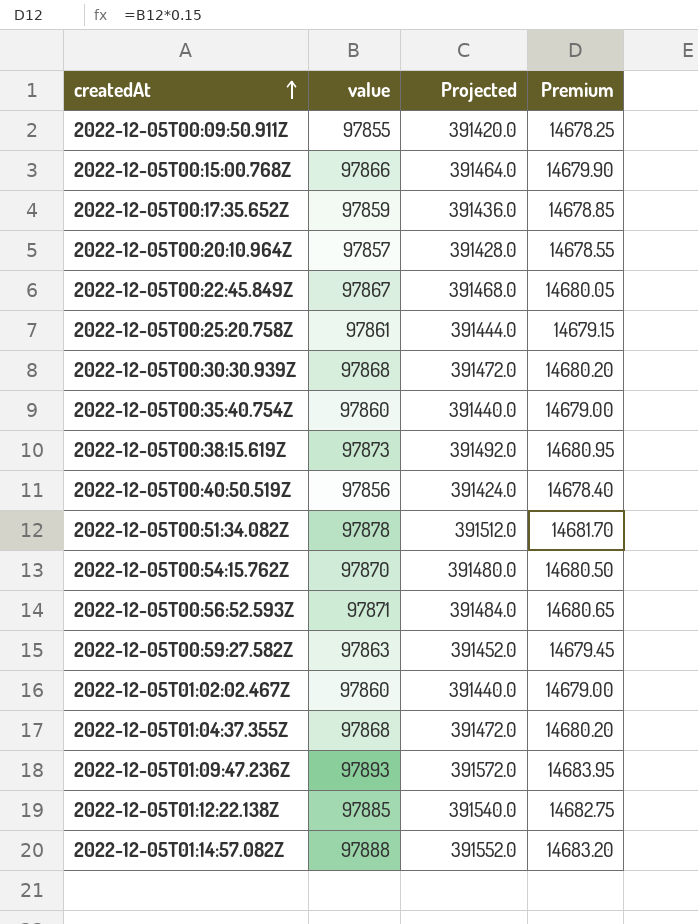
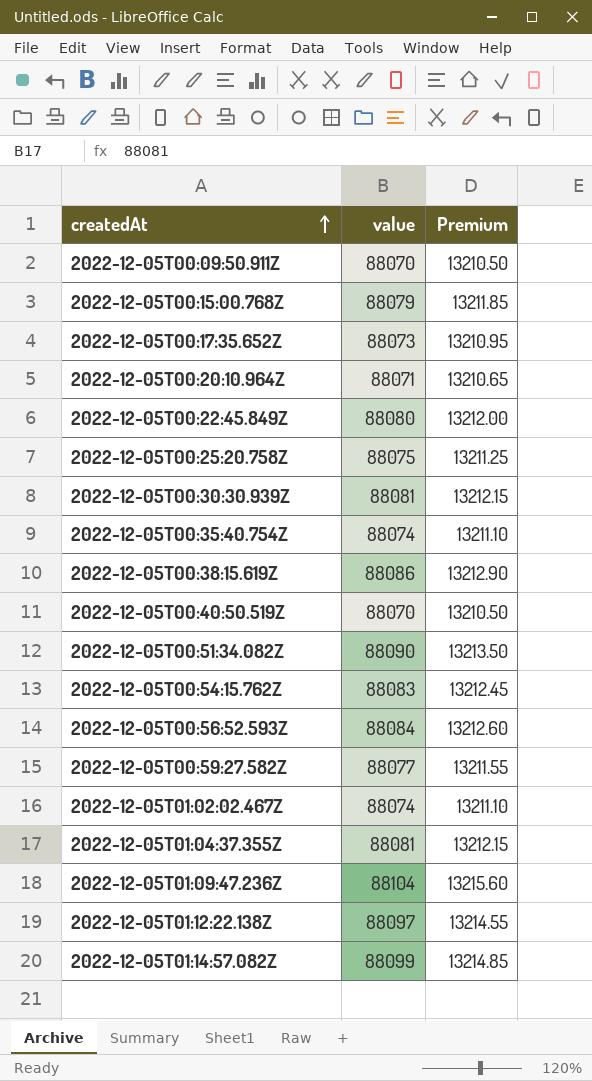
column Projected | formula: [value] * 4 -> none
2022-12-05T00:09:50.911Z | value: 97855 -> 88070
2022-12-05T00:09:50.911Z | Premium: 14678.25 -> 13210.50
2022-12-05T00:15:00.768Z | value: 97866 -> 88079
2022-12-05T00:15:00.768Z | Premium: 14679.90 -> 13211.85
2022-12-05T00:17:35.652Z | value: 97859 -> 88073
2022-12-05T00:17:35.652Z | Premium: 14678.85 -> 13210.95
2022-12-05T00:20:10.964Z | value: 97857 -> 88071
2022-12-05T00:20:10.964Z | Premium: 14678.55 -> 13210.65
2022-12-05T00:22:45.849Z | value: 97867 -> 88080
2022-12-05T00:22:45.849Z | Premium: 14680.05 -> 13212.00
2022-12-05T00:25:20.758Z | value: 97861 -> 88075
2022-12-05T00:25:20.758Z | Premium: 14679.15 -> 13211.25
2022-12-05T00:30:30.939Z | value: 97868 -> 88081
2022-12-05T00:30:30.939Z | Premium: 14680.20 -> 13212.15
2022-12-05T00:35:40.754Z | value: 97860 -> 88074
2022-12-05T00:35:40.754Z | Premium: 14679.00 -> 13211.10
2022-12-05T00:38:15.619Z | value: 97873 -> 88086
2022-12-05T00:38:15.619Z | Premium: 14680.95 -> 13212.90
2022-12-05T00:40:50.519Z | value: 97856 -> 88070
2022-12-05T00:40:50.519Z | Premium: 14678.40 -> 13210.50
2022-12-05T00:51:34.082Z | value: 97878 -> 88090
2022-12-05T00:51:34.082Z | Premium: 14681.70 -> 13213.50
2022-12-05T00:54:15.762Z | value: 97870 -> 88083
2022-12-05T00:54:15.762Z | Premium: 14680.50 -> 13212.45
2022-12-05T00:56:52.593Z | value: 97871 -> 88084
2022-12-05T00:56:52.593Z | Premium: 14680.65 -> 13212.60
2022-12-05T00:59:27.582Z | value: 97863 -> 88077
2022-12-05T00:59:27.582Z | Premium: 14679.45 -> 13211.55
2022-12-05T01:02:02.467Z | value: 97860 -> 88074
2022-12-05T01:02:02.467Z | Premium: 14679.00 -> 13211.10
2022-12-05T01:04:37.355Z | value: 97868 -> 88081
2022-12-05T01:04:37.355Z | Premium: 14680.20 -> 13212.15
2022-12-05T01:09:47.236Z | value: 97893 -> 88104
2022-12-05T01:09:47.236Z | Premium: 14683.95 -> 13215.60
2022-12-05T01:12:22.138Z | value: 97885 -> 88097
2022-12-05T01:12:22.138Z | Premium: 14682.75 -> 13214.55
2022-12-05T01:14:57.082Z | value: 97888 -> 88099
2022-12-05T01:14:57.082Z | Premium: 14683.20 -> 13214.85

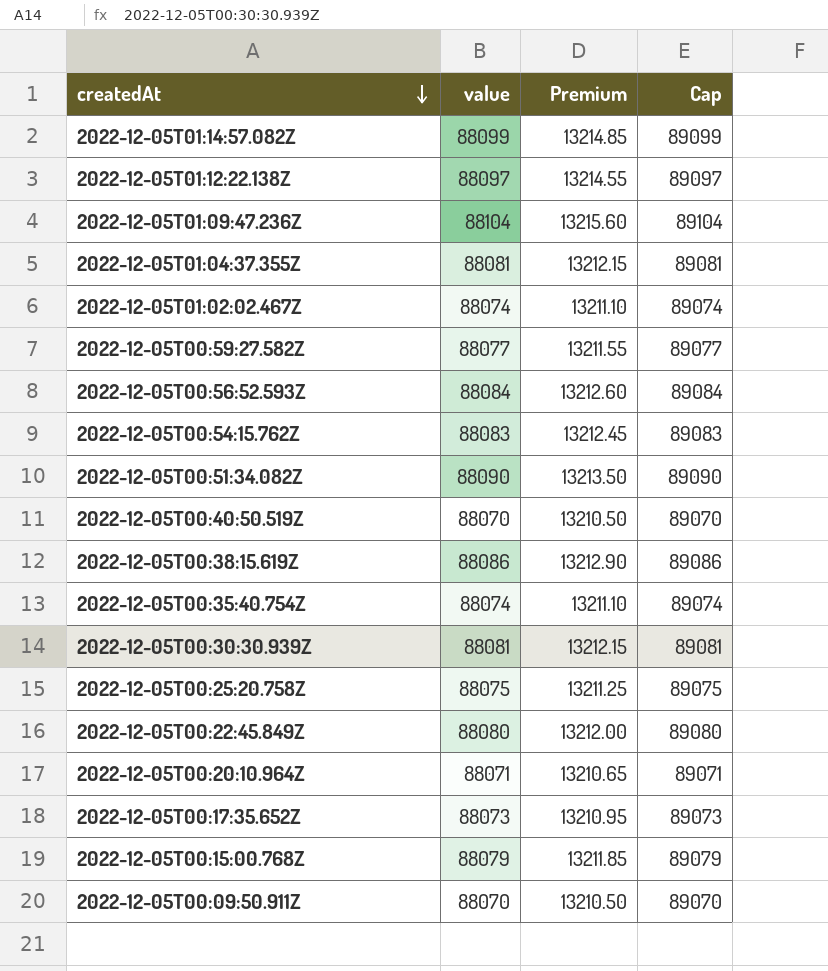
row order: createdAt ascending -> createdAt descending
column Cap | formula: none -> [value] + 1000

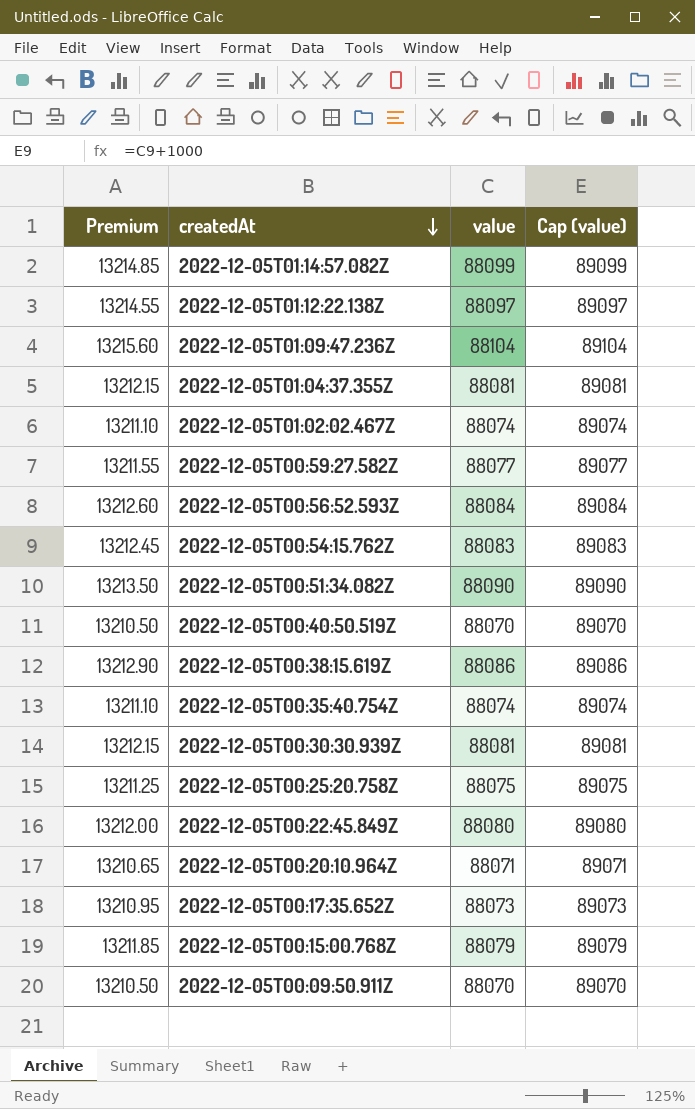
column Premium | position: 3 -> 1
column name: Cap -> Cap (value)

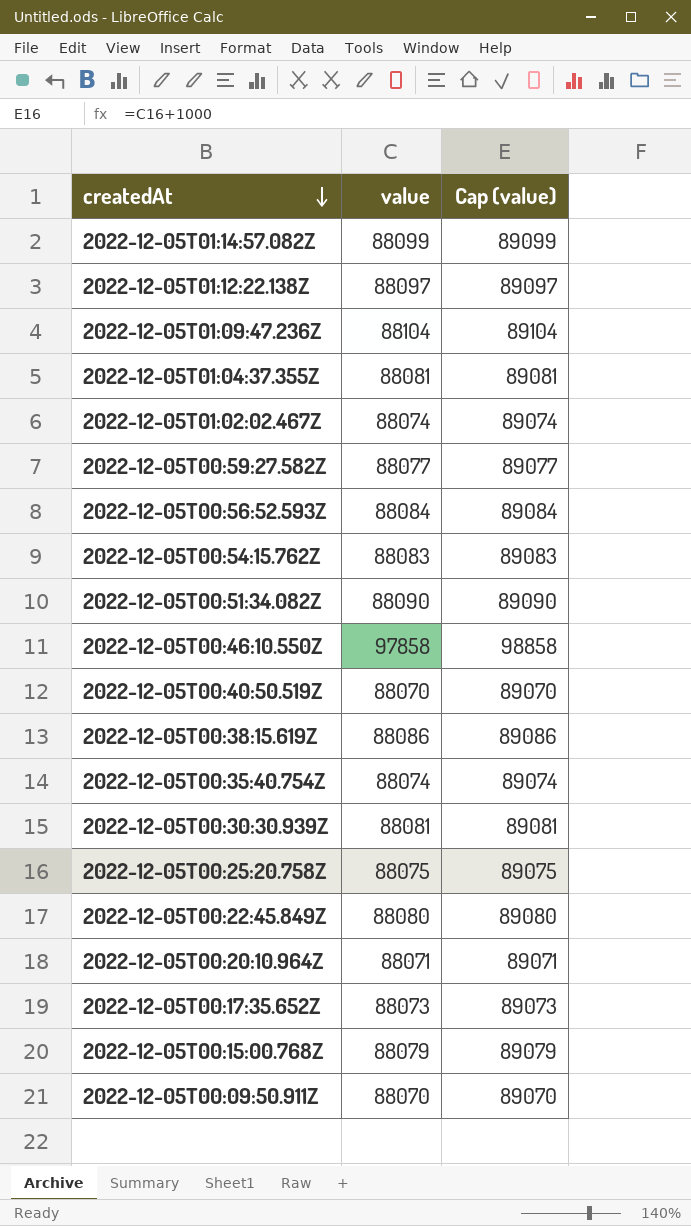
column Premium | formula: [value] * 0.15 -> none
row 2022-12-05T00:46:10.550Z: none -> 97858 | 98858

